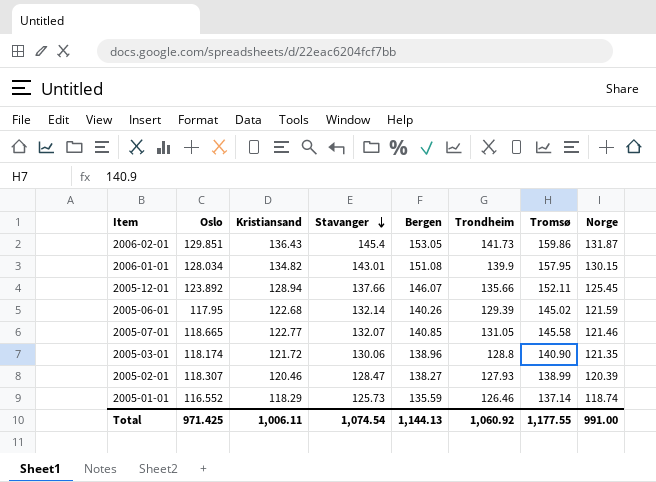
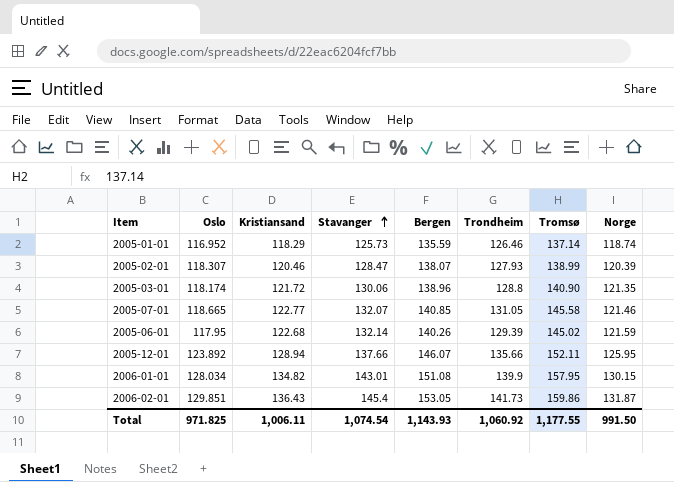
row order: Stavanger descending -> Stavanger ascending
2005-01-01 | Oslo: 116.552 -> 116.952
2005-02-01 | Bergen: 138.27 -> 138.07
2005-12-01 | Norge: 125.45 -> 125.95
Total | Oslo: 971.425 -> 971.825
Total | Bergen: 1,144.13 -> 1,143.93
Total | Norge: 991.00 -> 991.50

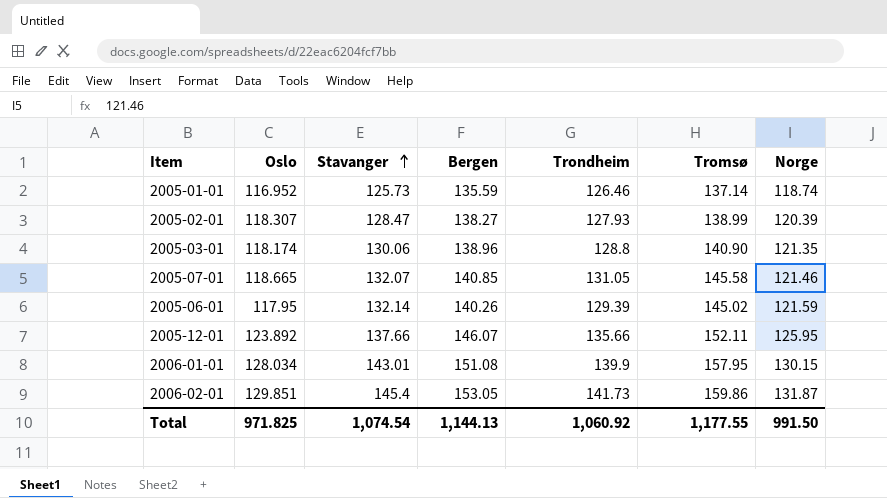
column Kristiansand | position: 3 -> none
2005-02-01 | Bergen: 138.07 -> 138.27
Total | Bergen: 1,143.93 -> 1,144.13

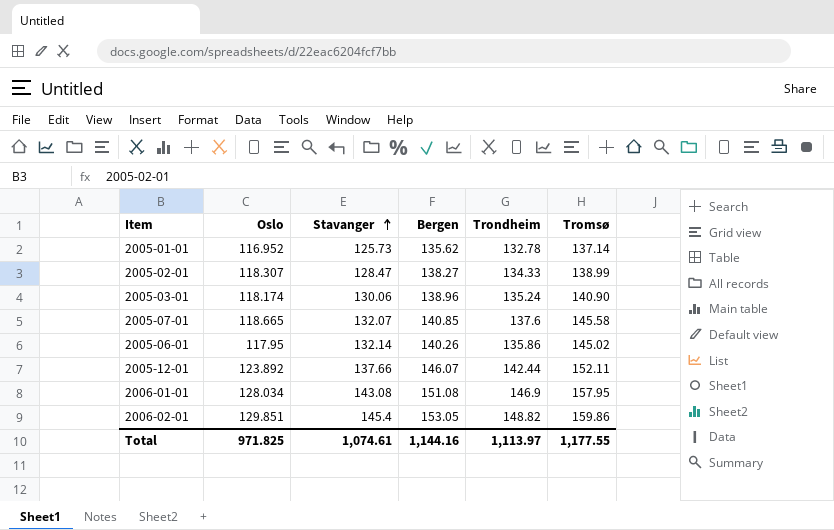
column Norge | position: 7 -> none
2005-01-01 | Bergen: 135.59 -> 135.62
2005-01-01 | Trondheim: 126.46 -> 132.78
2005-02-01 | Trondheim: 127.93 -> 134.33
2005-03-01 | Trondheim: 128.8 -> 135.24
2005-07-01 | Trondheim: 131.05 -> 137.6
2005-06-01 | Trondheim: 129.39 -> 135.86
2005-12-01 | Trondheim: 135.66 -> 142.44
2006-01-01 | Stavanger: 143.01 -> 143.08
2006-01-01 | Trondheim: 139.9 -> 146.9
2006-02-01 | Trondheim: 141.73 -> 148.82
Total | Stavanger: 1,074.54 -> 1,074.61
Total | Bergen: 1,144.13 -> 1,144.16
Total | Trondheim: 1,060.92 -> 1,113.97

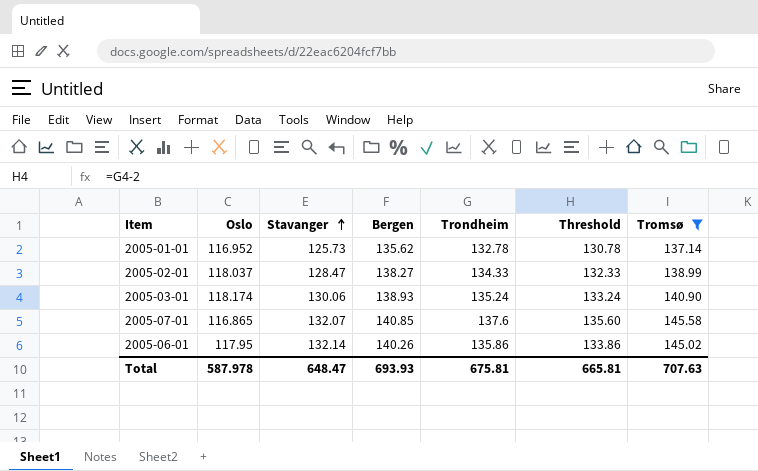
filter: none -> Tromsø <= 145.58
column Threshold | formula: none -> [Trondheim] - 2
2005-02-01 | Oslo: 118.307 -> 118.037
2005-03-01 | Bergen: 138.96 -> 138.93
2005-07-01 | Oslo: 118.665 -> 116.865
Total | Oslo: 971.825 -> 587.978
Total | Stavanger: 1,074.61 -> 648.47
Total | Bergen: 1,144.16 -> 693.93
Total | Trondheim: 1,113.97 -> 675.81
Total | Tromsø: 1,177.55 -> 707.63

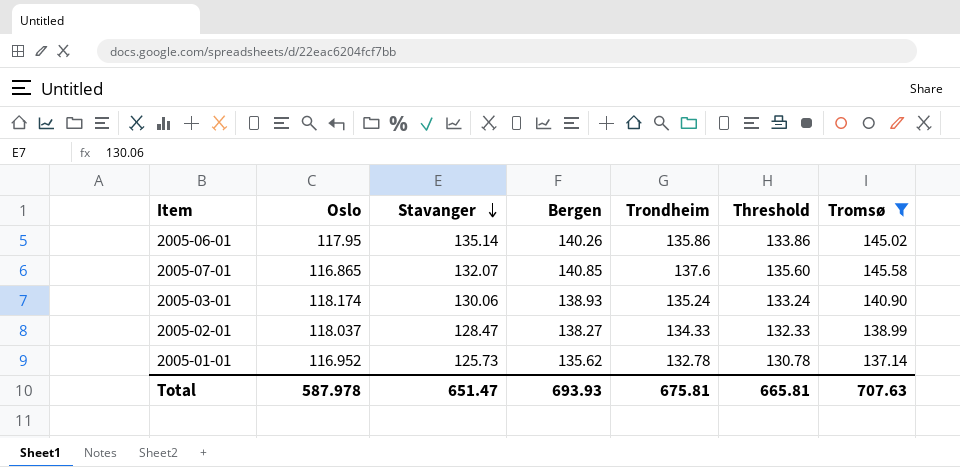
row order: Stavanger ascending -> Stavanger descending
2005-06-01 | Stavanger: 132.14 -> 135.14
Total | Stavanger: 648.47 -> 651.47

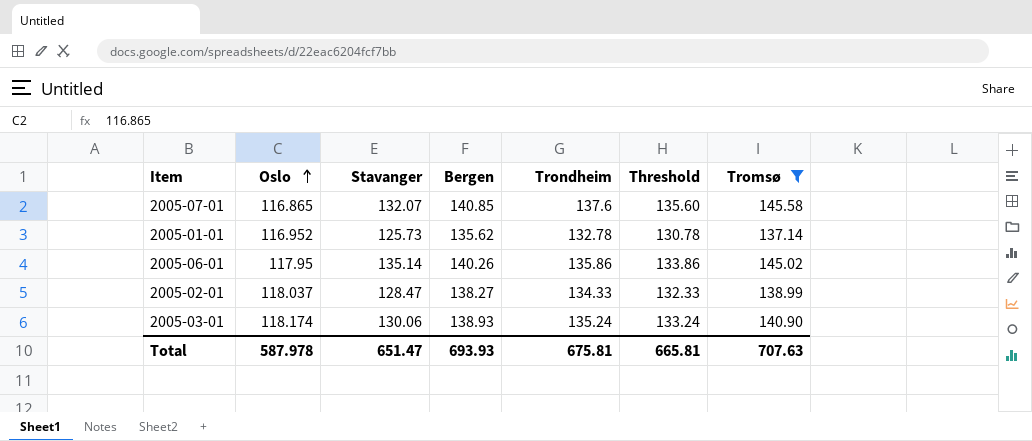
row order: Stavanger descending -> Oslo ascending

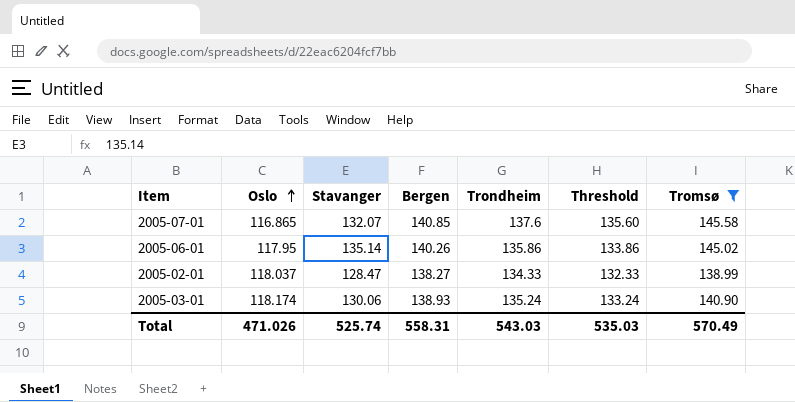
row 2005-01-01: 116.952 | 125.73 | 135.62 | 132.78 | 130.78 | 137.14 -> none
Total | Oslo: 587.978 -> 471.026
Total | Stavanger: 651.47 -> 525.74
Total | Bergen: 693.93 -> 558.31
Total | Trondheim: 675.81 -> 543.03
Total | Threshold: 665.81 -> 535.03
Total | Tromsø: 707.63 -> 570.49

